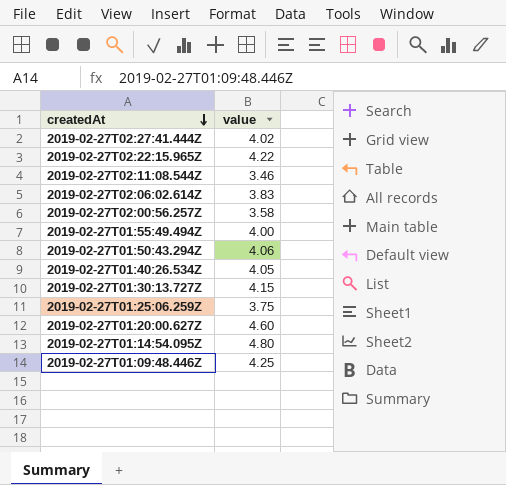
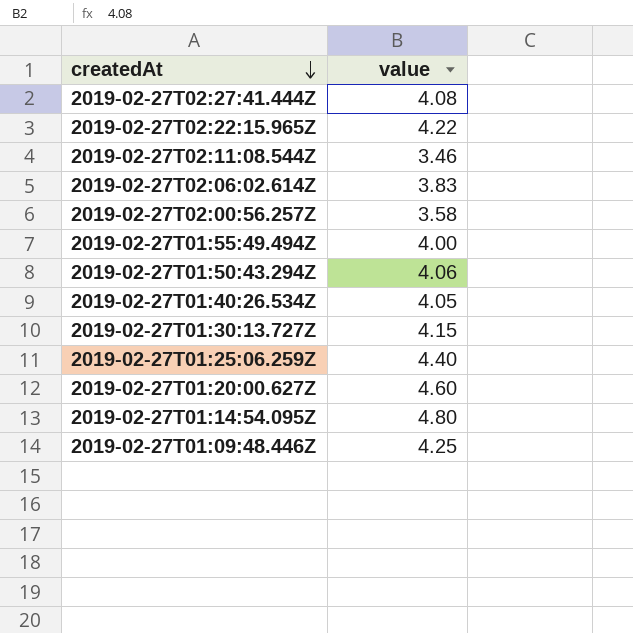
2019-02-27T02:27:41.444Z | value: 4.02 -> 4.08
2019-02-27T01:25:06.259Z | value: 3.75 -> 4.40

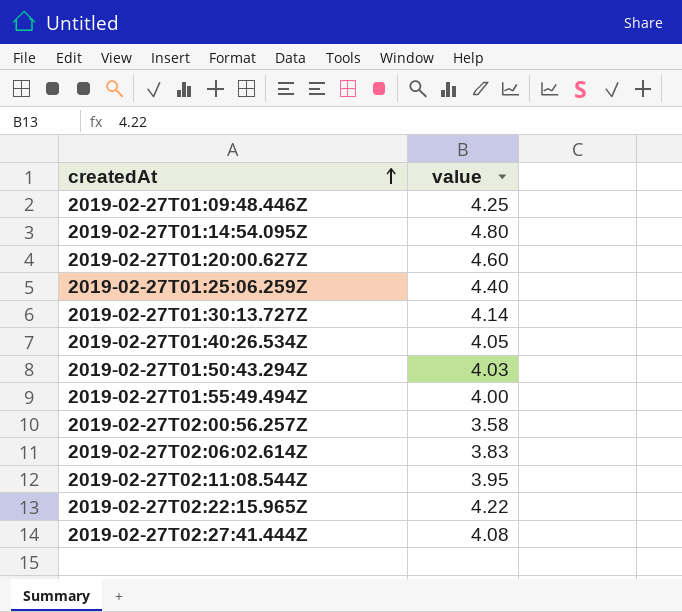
row order: createdAt descending -> createdAt ascending
2019-02-27T01:30:13.727Z | value: 4.15 -> 4.14
2019-02-27T01:50:43.294Z | value: 4.06 -> 4.03
2019-02-27T02:11:08.544Z | value: 3.46 -> 3.95

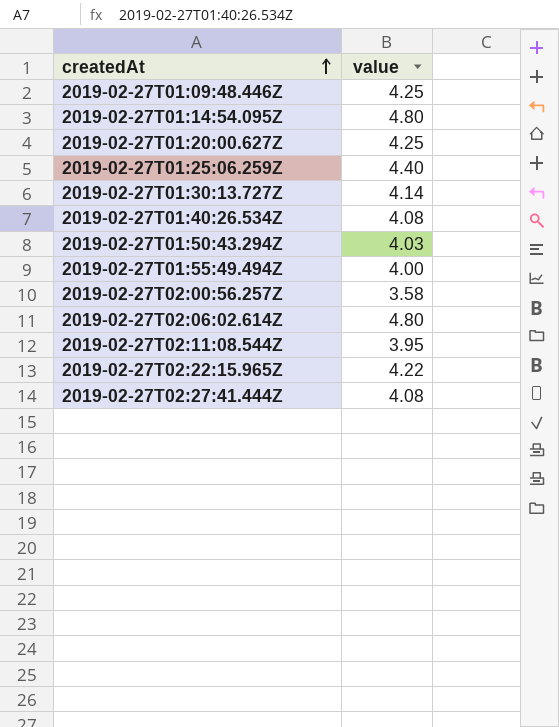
2019-02-27T01:20:00.627Z | value: 4.60 -> 4.25
2019-02-27T01:40:26.534Z | value: 4.05 -> 4.08
2019-02-27T02:06:02.614Z | value: 3.83 -> 4.80

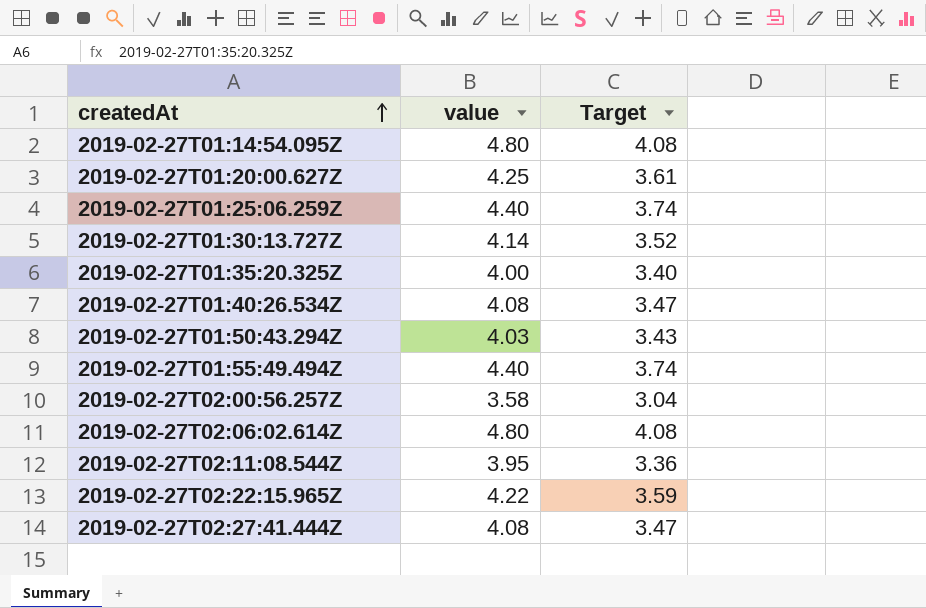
column Target | formula: none -> [value] * 0.85
row 2019-02-27T01:09:48.446Z: 4.25 -> none
row 2019-02-27T01:35:20.325Z: none -> 4.00 | 3.40
2019-02-27T01:55:49.494Z | value: 4.00 -> 4.40

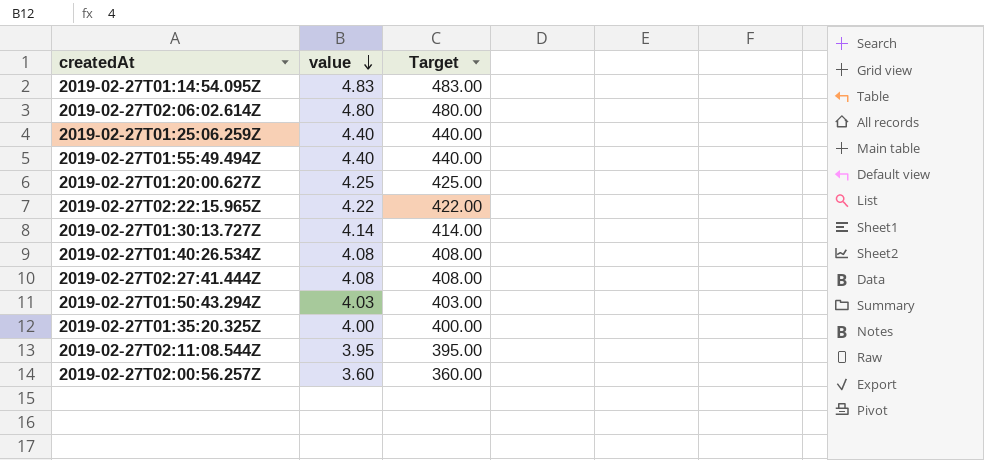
row order: createdAt ascending -> value descending
column Target | formula: [value] * 0.85 -> [value] * 100
2019-02-27T01:14:54.095Z | value: 4.80 -> 4.83
2019-02-27T02:00:56.257Z | value: 3.58 -> 3.60

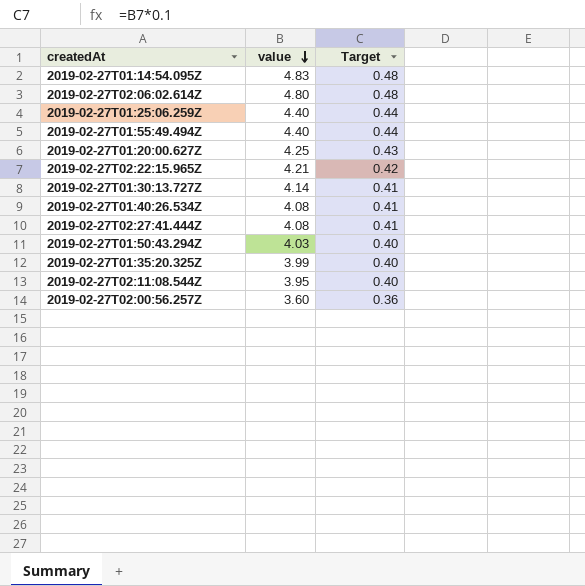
column Target | formula: [value] * 100 -> [value] * 0.1
2019-02-27T02:22:15.965Z | value: 4.22 -> 4.21
2019-02-27T01:35:20.325Z | value: 4.00 -> 3.99

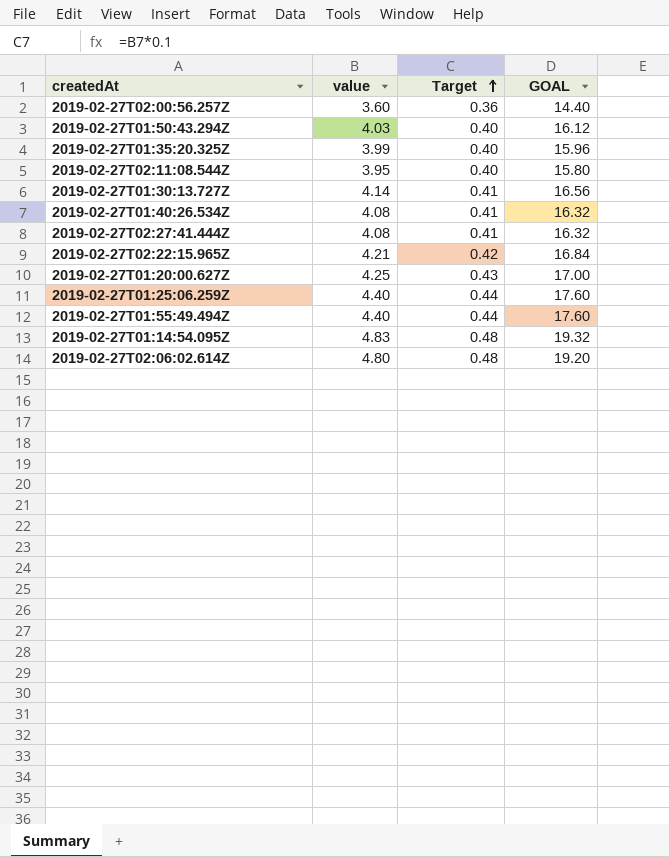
row order: value descending -> Target ascending
column GOAL | formula: none -> [value] * 4

